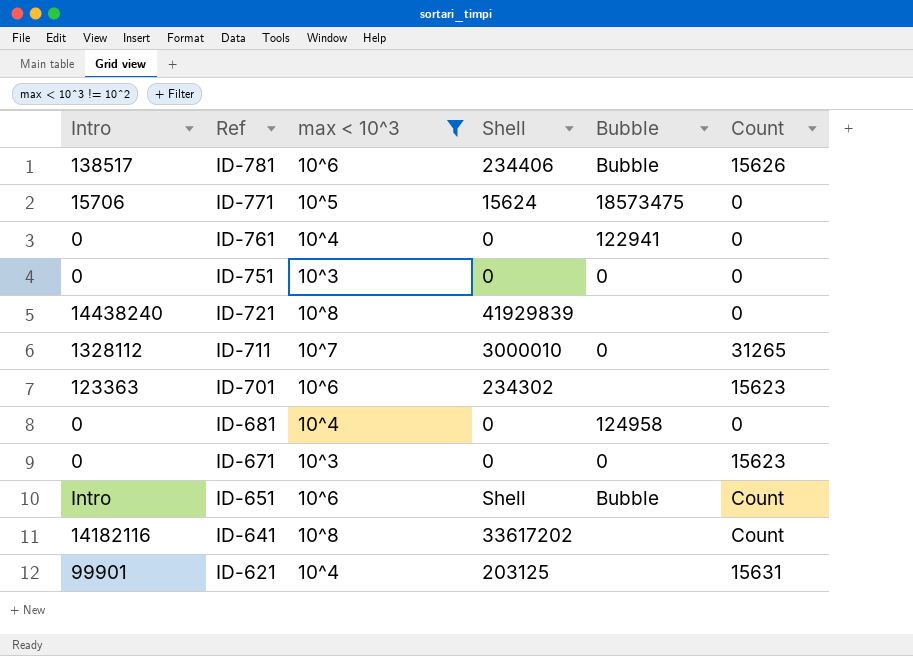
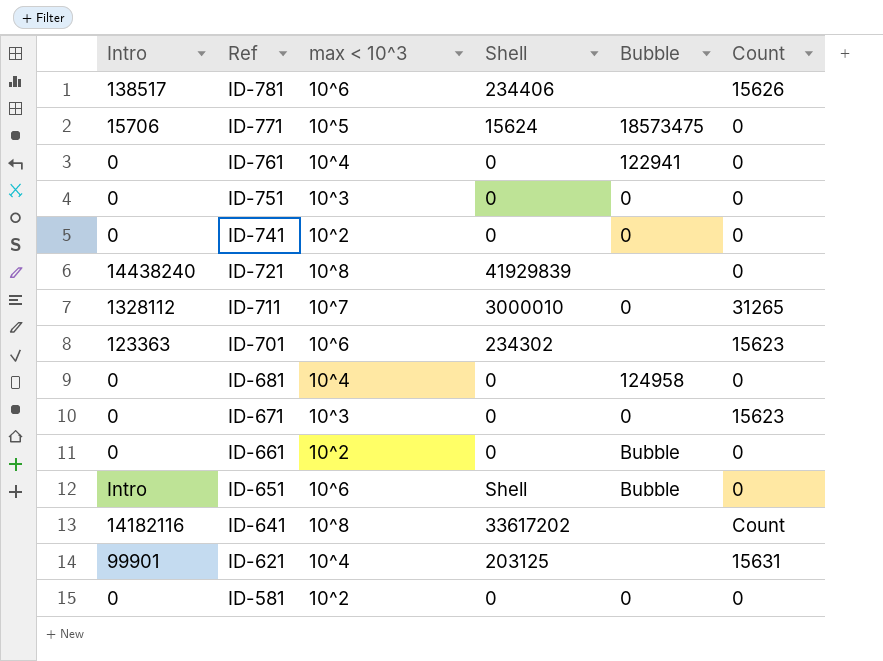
filter: max < 10^3 != 10^2 -> none
ID-781 | Bubble: Bubble -> none
ID-651 | Count: Count -> 0

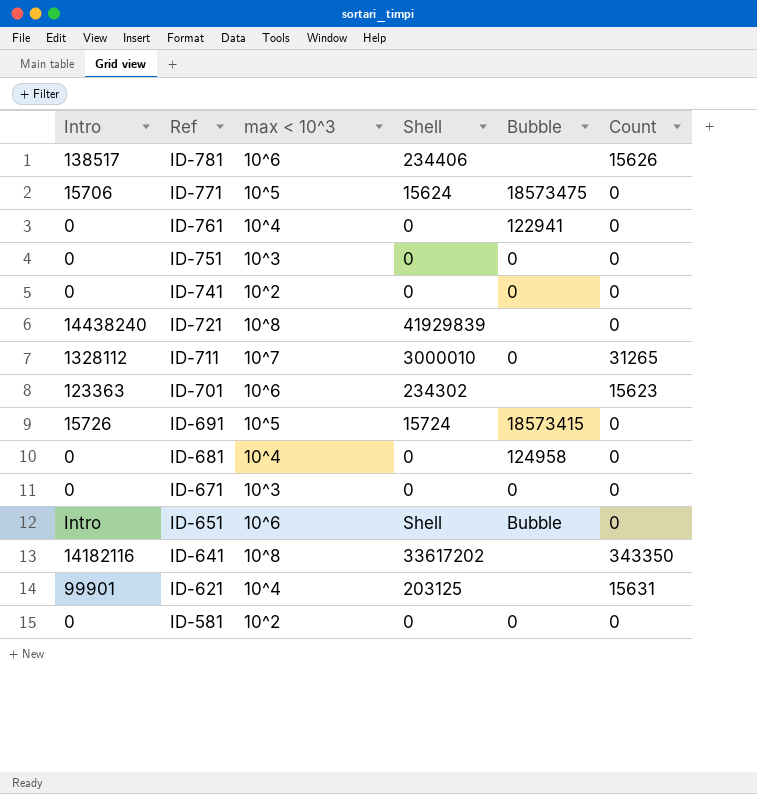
row ID-661: 0 | 10^2 | 0 | Bubble | 0 -> none
row ID-691: none -> 15726 | 10^5 | 15724 | 18573415 | 0
ID-671 | Count: 15623 -> 0
ID-641 | Count: Count -> 343350

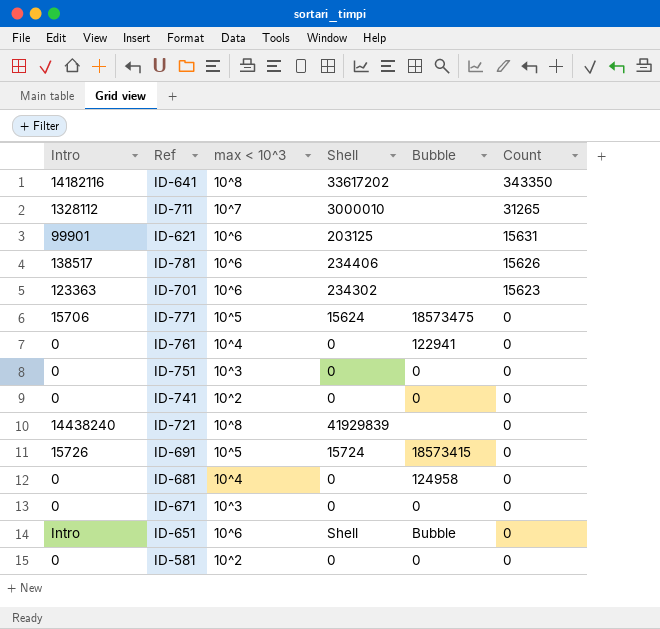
row order: Ref descending -> Count descending
ID-711 | Bubble: 0 -> none
ID-621 | max < 10^3: 10^4 -> 10^6

